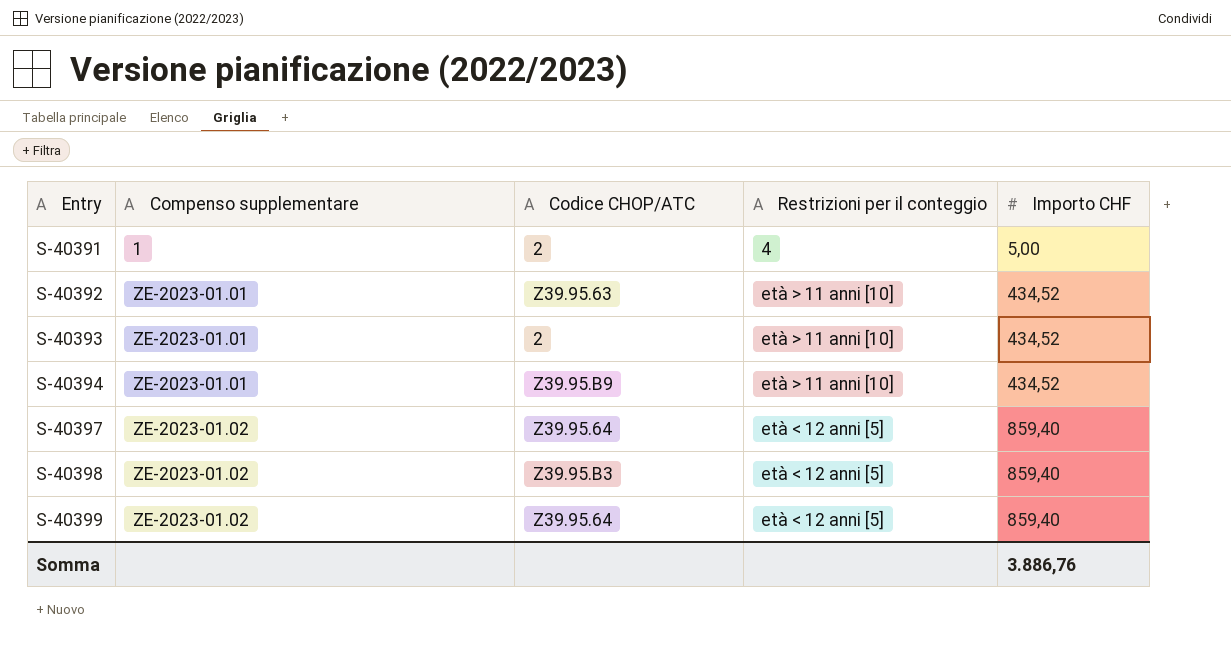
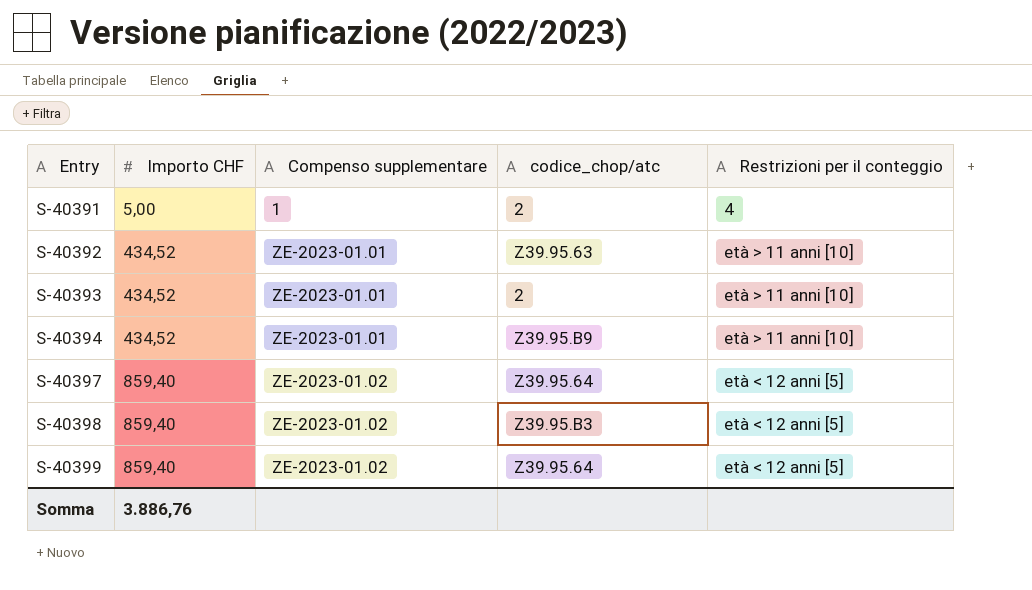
column Importo CHF | position: 5 -> 2
column name: Codice CHOP/ATC -> codice_chop/atc

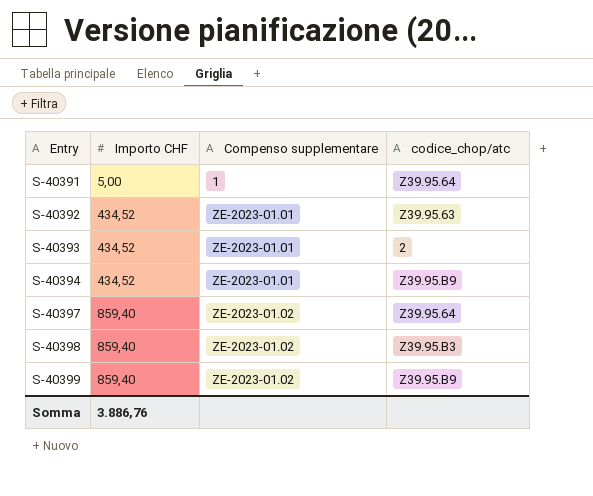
column Restrizioni per il conteggio | position: 5 -> none
S-40391 | codice_chop/atc: 2 -> Z39.95.64
S-40399 | codice_chop/atc: Z39.95.64 -> Z39.95.B9

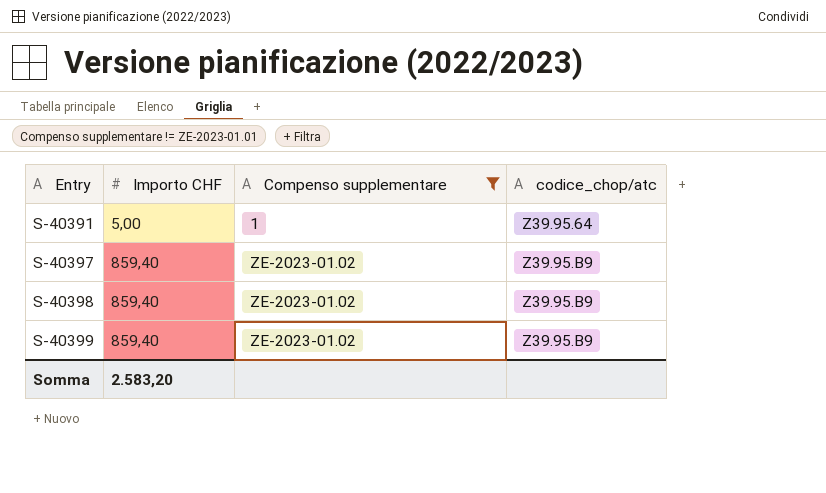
filter: none -> Compenso supplementare != ZE-2023-01.01
S-40397 | codice_chop/atc: Z39.95.64 -> Z39.95.B9
S-40398 | codice_chop/atc: Z39.95.B3 -> Z39.95.B9
Somma | Importo CHF: 3.886,76 -> 2.583,20

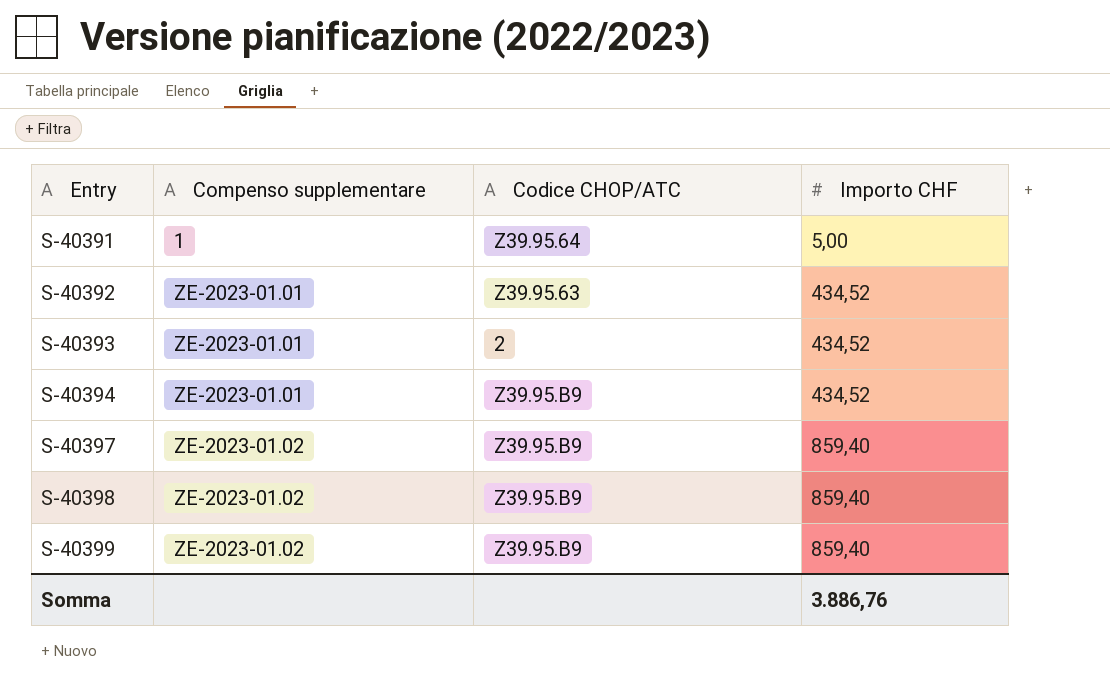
filter: Compenso supplementare != ZE-2023-01.01 -> none
column name: codice_chop/atc -> Codice CHOP/ATC
column Importo CHF | position: 2 -> 4
Somma | Importo CHF: 2.583,20 -> 3.886,76

